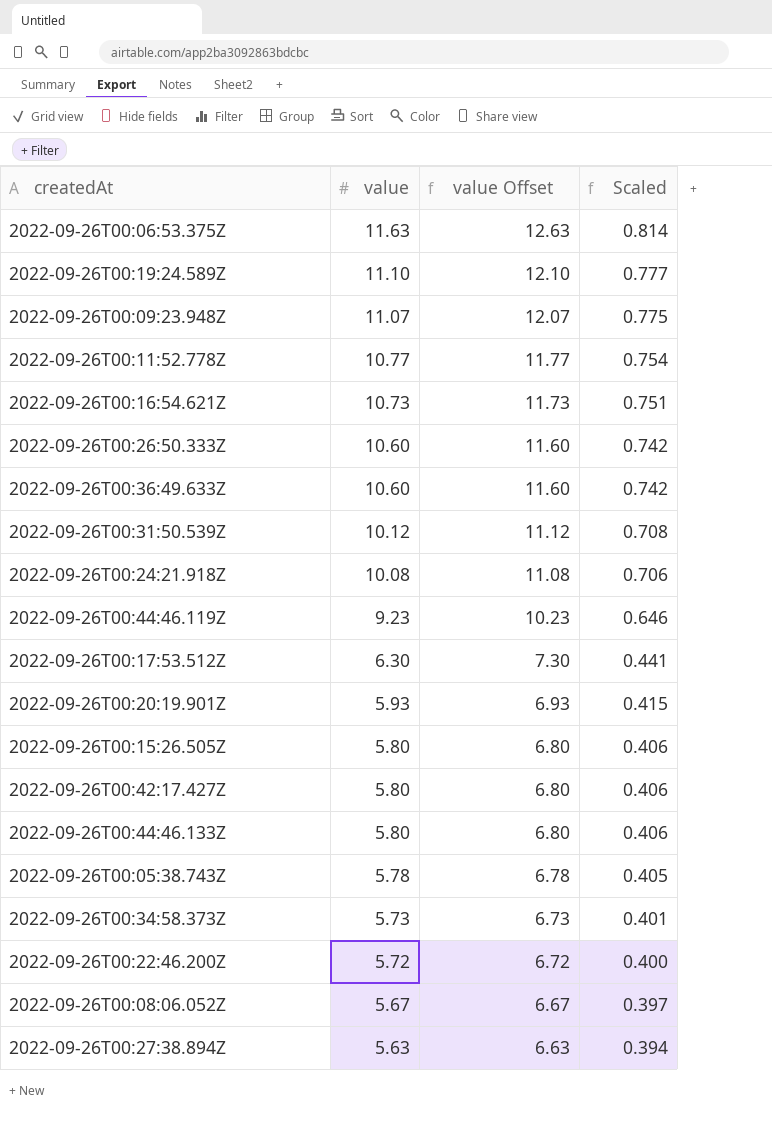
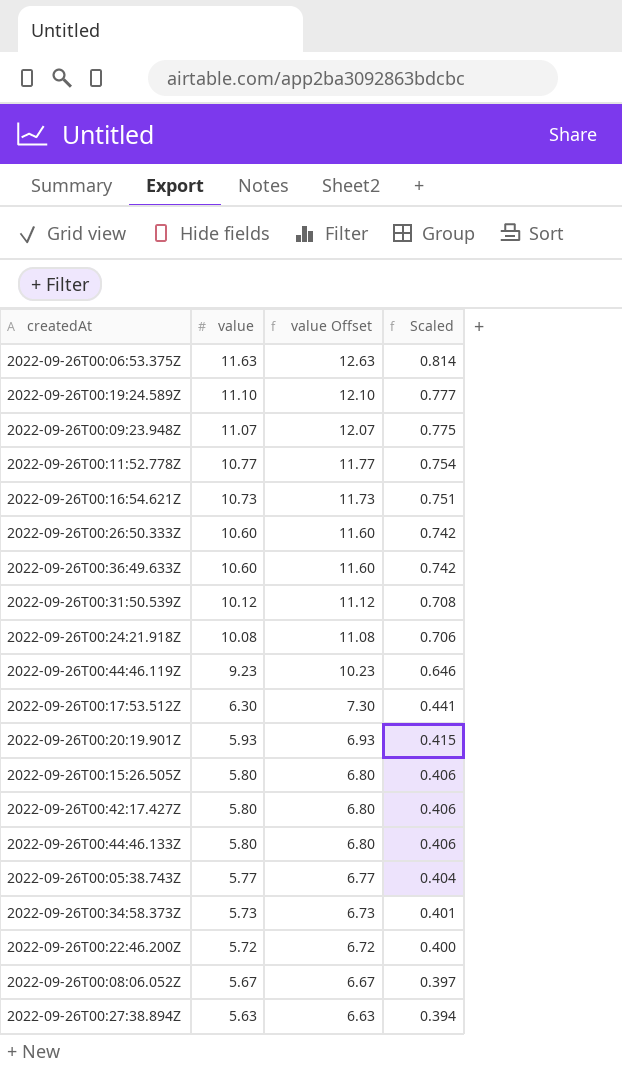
2022-09-26T00:05:38.743Z | value: 5.78 -> 5.77
2022-09-26T00:05:38.743Z | value Offset: 6.78 -> 6.77
2022-09-26T00:05:38.743Z | Scaled: 0.405 -> 0.404

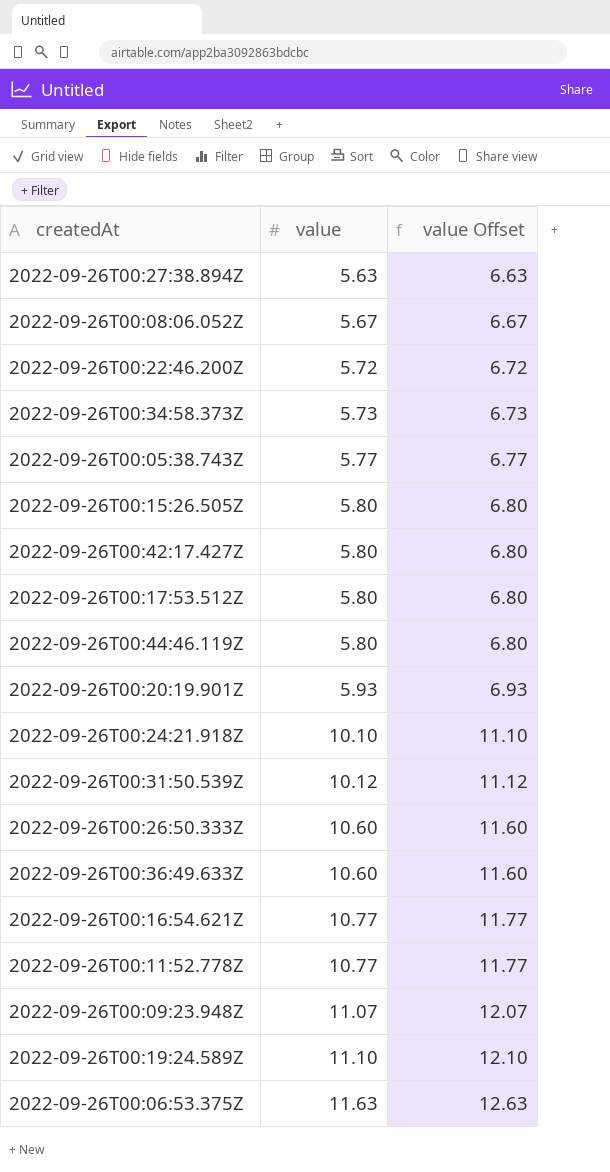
row order: value descending -> value ascending
column Scaled | formula: [value] * 0.07 -> none
row 2022-09-26T00:44:46.133Z: 5.80 | 6.80 | 0.406 -> none
2022-09-26T00:17:53.512Z | value: 6.30 -> 5.80
2022-09-26T00:17:53.512Z | value Offset: 7.30 -> 6.80
2022-09-26T00:44:46.119Z | value: 9.23 -> 5.80
2022-09-26T00:44:46.119Z | value Offset: 10.23 -> 6.80
2022-09-26T00:24:21.918Z | value: 10.08 -> 10.10
2022-09-26T00:24:21.918Z | value Offset: 11.08 -> 11.10
2022-09-26T00:16:54.621Z | value: 10.73 -> 10.77
2022-09-26T00:16:54.621Z | value Offset: 11.73 -> 11.77

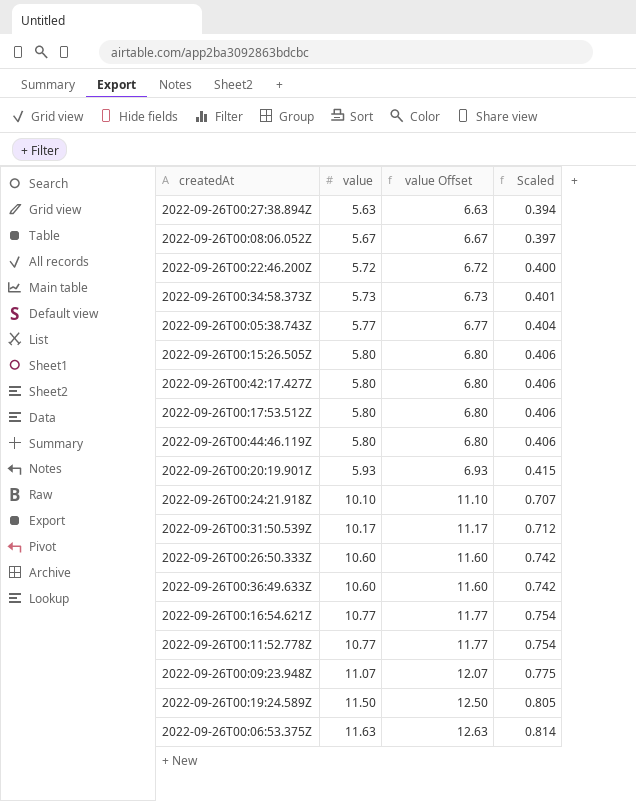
column Scaled | formula: none -> [value] * 0.07
2022-09-26T00:31:50.539Z | value: 10.12 -> 10.17
2022-09-26T00:31:50.539Z | value Offset: 11.12 -> 11.17
2022-09-26T00:19:24.589Z | value: 11.10 -> 11.50
2022-09-26T00:19:24.589Z | value Offset: 12.10 -> 12.50

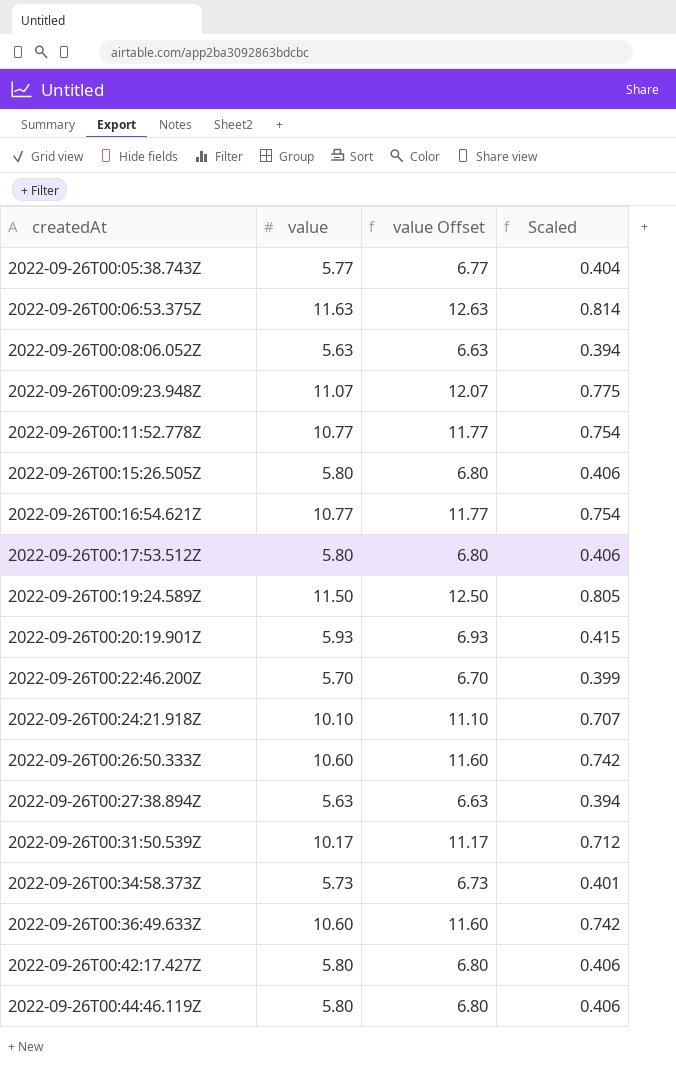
row order: value ascending -> createdAt ascending
2022-09-26T00:08:06.052Z | value: 5.67 -> 5.63
2022-09-26T00:08:06.052Z | value Offset: 6.67 -> 6.63
2022-09-26T00:08:06.052Z | Scaled: 0.397 -> 0.394
2022-09-26T00:22:46.200Z | value: 5.72 -> 5.70
2022-09-26T00:22:46.200Z | value Offset: 6.72 -> 6.70
2022-09-26T00:22:46.200Z | Scaled: 0.400 -> 0.399

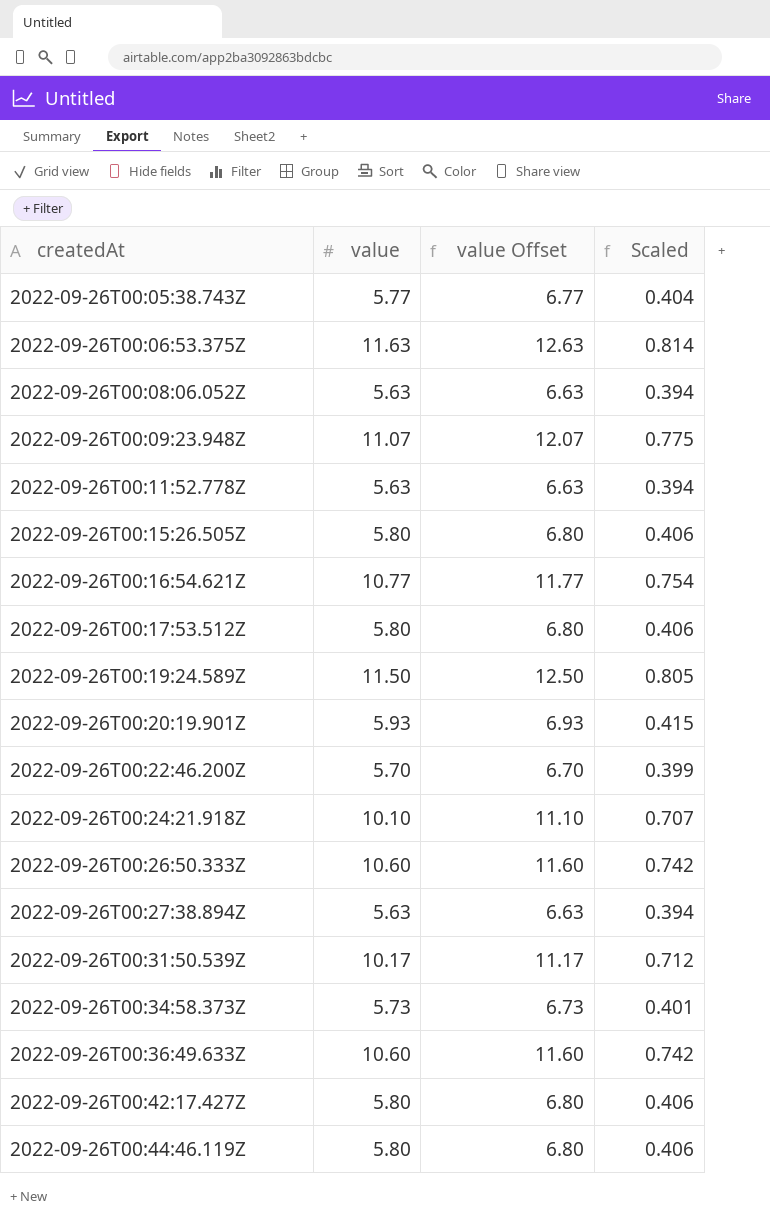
2022-09-26T00:11:52.778Z | value: 10.77 -> 5.63
2022-09-26T00:11:52.778Z | value Offset: 11.77 -> 6.63
2022-09-26T00:11:52.778Z | Scaled: 0.754 -> 0.394

